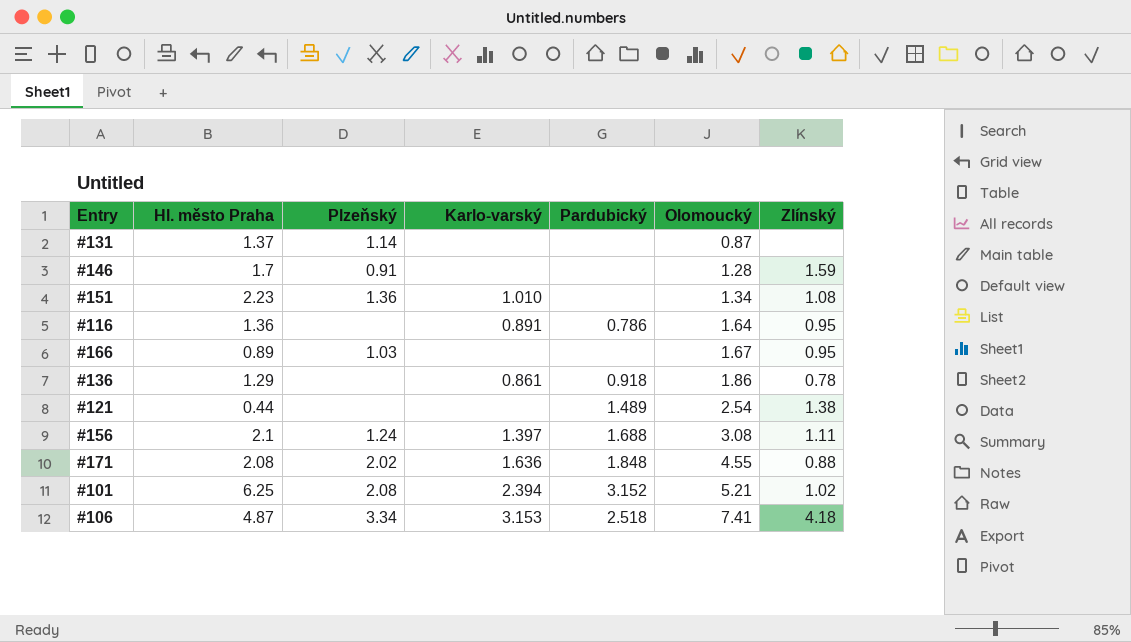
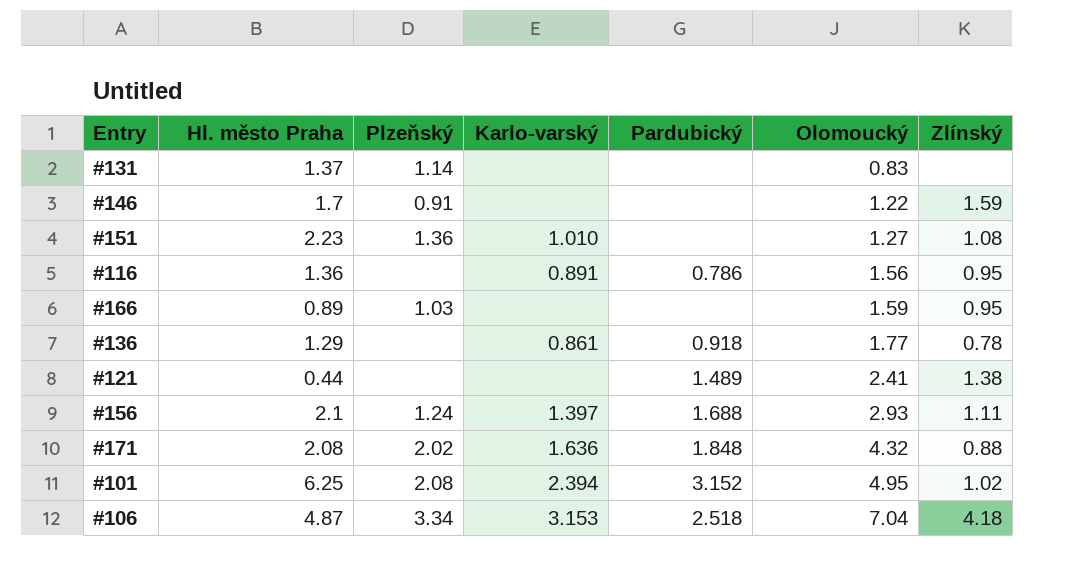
#131 | Olomoucký: 0.87 -> 0.83
#146 | Olomoucký: 1.28 -> 1.22
#151 | Olomoucký: 1.34 -> 1.27
#116 | Olomoucký: 1.64 -> 1.56
#166 | Olomoucký: 1.67 -> 1.59
#136 | Olomoucký: 1.86 -> 1.77
#121 | Olomoucký: 2.54 -> 2.41
#156 | Olomoucký: 3.08 -> 2.93
#171 | Olomoucký: 4.55 -> 4.32
#101 | Olomoucký: 5.21 -> 4.95
#106 | Olomoucký: 7.41 -> 7.04

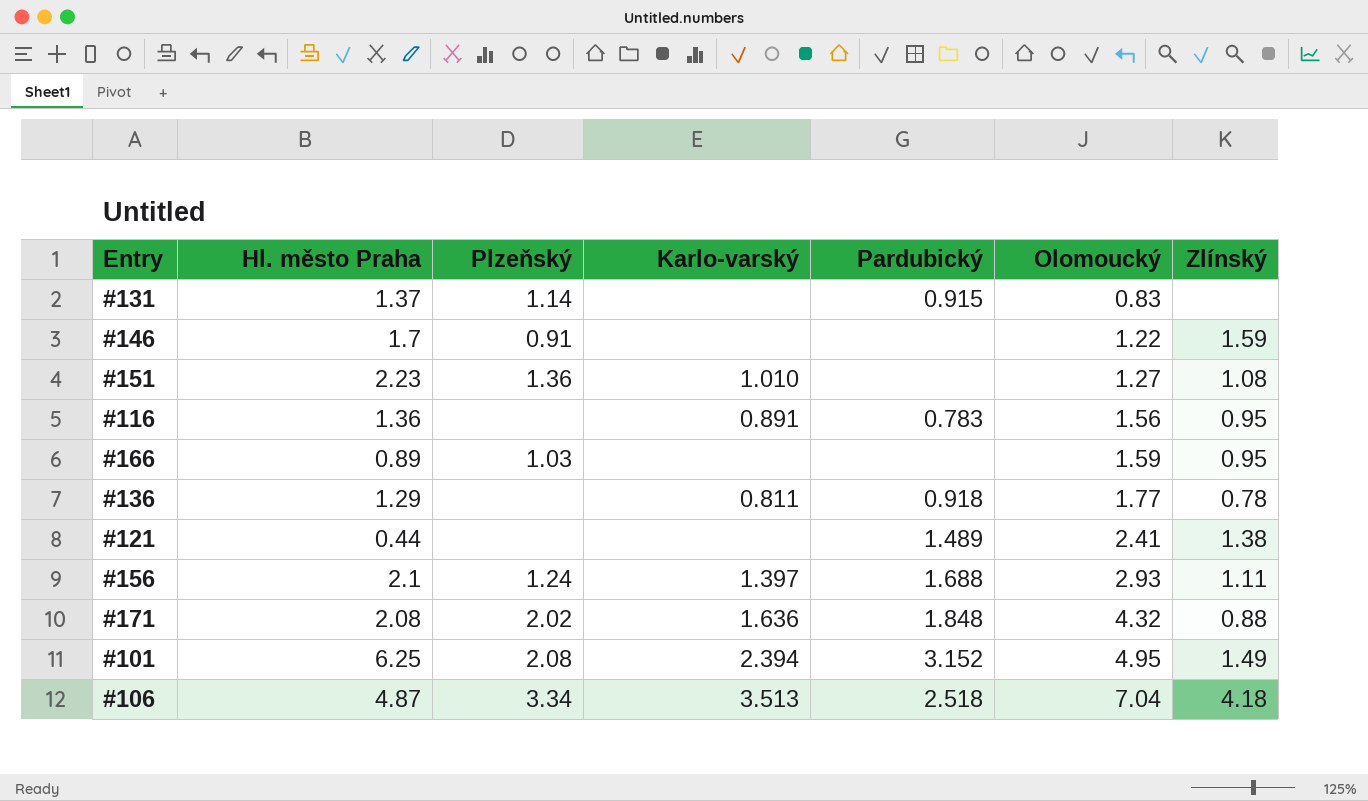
#131 | Pardubický: none -> 0.915
#116 | Pardubický: 0.786 -> 0.783
#136 | Karlo-varský: 0.861 -> 0.811
#101 | Zlínský: 1.02 -> 1.49
#106 | Karlo-varský: 3.153 -> 3.513

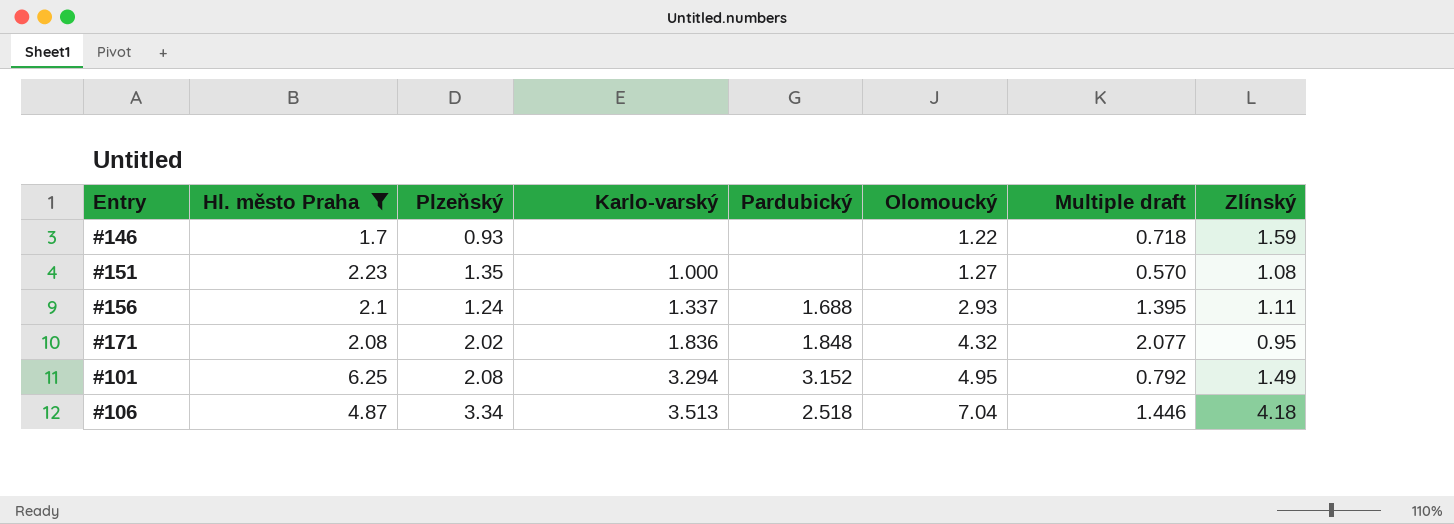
filter: none -> Hl. město Praha >= 1.7
column Multiple draft | formula: none -> [Olomoucký] / [Hl. město Praha]
#146 | Plzeňský: 0.91 -> 0.93
#151 | Plzeňský: 1.36 -> 1.35
#151 | Karlo-varský: 1.010 -> 1.000
#156 | Karlo-varský: 1.397 -> 1.337
#171 | Karlo-varský: 1.636 -> 1.836
#171 | Zlínský: 0.88 -> 0.95
#101 | Karlo-varský: 2.394 -> 3.294

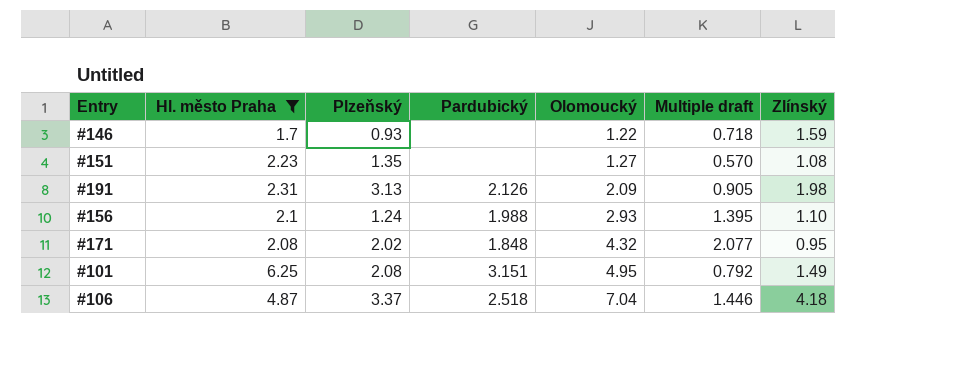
column Karlo-varský | position: 4 -> none
row #191: none -> 2.31 | 3.13 | 2.126 | 2.09 | 0.905 | 1.98
#156 | Pardubický: 1.688 -> 1.988
#156 | Zlínský: 1.11 -> 1.10
#101 | Pardubický: 3.152 -> 3.151
#106 | Plzeňský: 3.34 -> 3.37

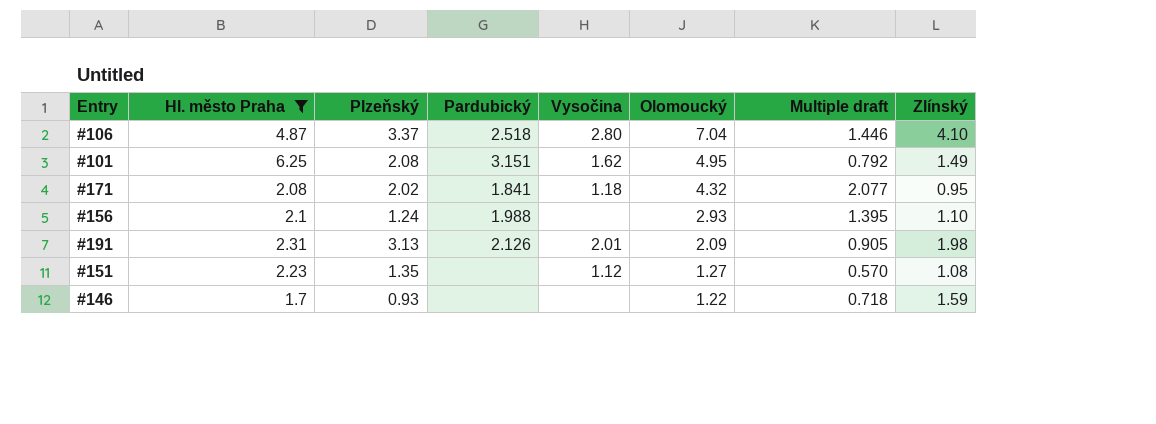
row order: Olomoucký ascending -> Olomoucký descending
column Vysočina | position: none -> 5
#106 | Zlínský: 4.18 -> 4.10
#171 | Pardubický: 1.848 -> 1.841

